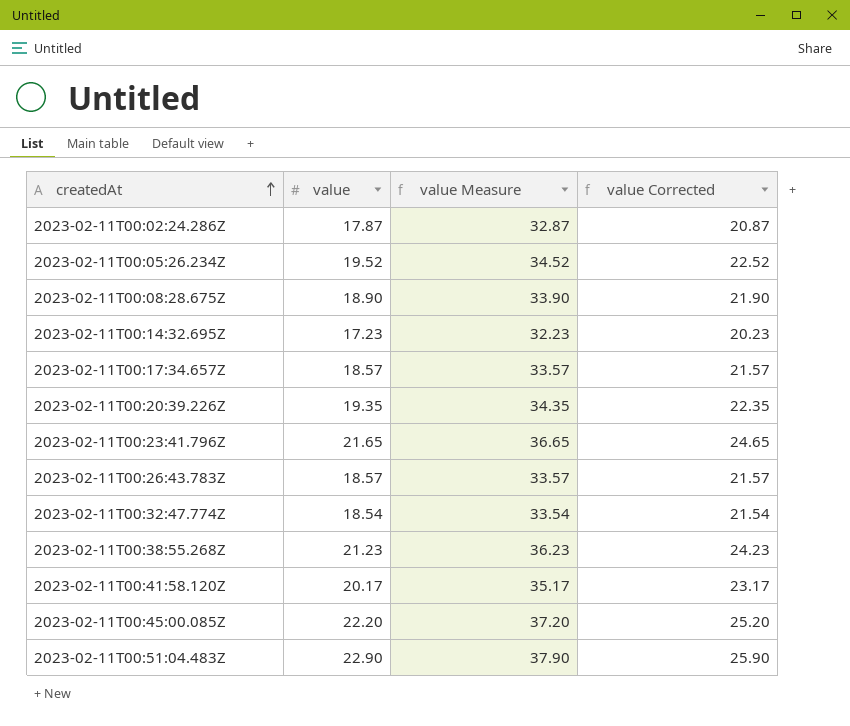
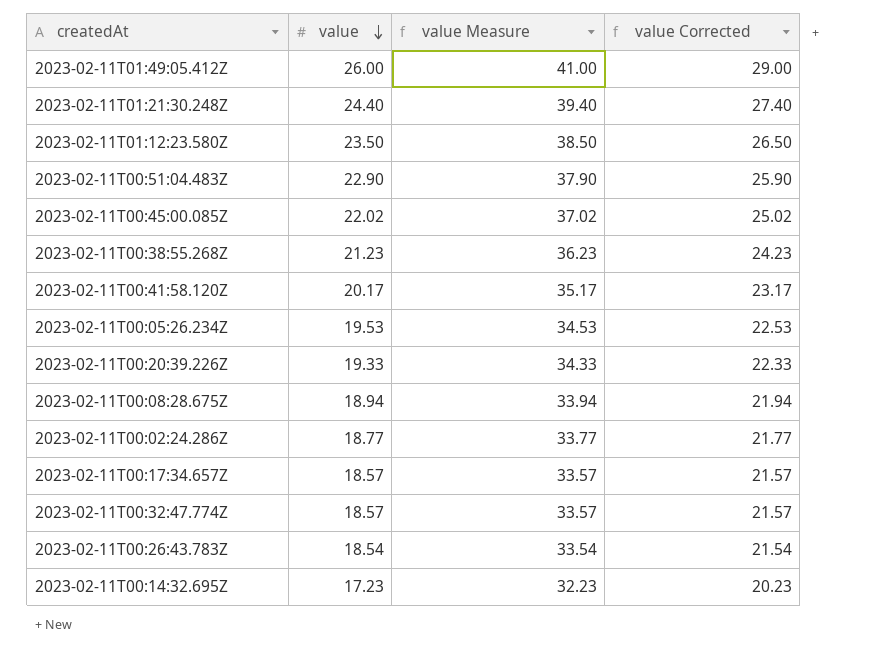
row order: createdAt ascending -> value descending
row 2023-02-11T00:23:41.796Z: 21.65 | 36.65 | 24.65 -> none
row 2023-02-11T01:49:05.412Z: none -> 26.00 | 41.00 | 29.00
row 2023-02-11T01:21:30.248Z: none -> 24.40 | 39.40 | 27.40
row 2023-02-11T01:12:23.580Z: none -> 23.50 | 38.50 | 26.50
2023-02-11T00:45:00.085Z | value: 22.20 -> 22.02
2023-02-11T00:45:00.085Z | value Measure: 37.20 -> 37.02
2023-02-11T00:45:00.085Z | value Corrected: 25.20 -> 25.02
2023-02-11T00:05:26.234Z | value: 19.52 -> 19.53
2023-02-11T00:05:26.234Z | value Measure: 34.52 -> 34.53
2023-02-11T00:05:26.234Z | value Corrected: 22.52 -> 22.53
2023-02-11T00:20:39.226Z | value: 19.35 -> 19.33
2023-02-11T00:20:39.226Z | value Measure: 34.35 -> 34.33
2023-02-11T00:20:39.226Z | value Corrected: 22.35 -> 22.33
2023-02-11T00:08:28.675Z | value: 18.90 -> 18.94
2023-02-11T00:08:28.675Z | value Measure: 33.90 -> 33.94
2023-02-11T00:08:28.675Z | value Corrected: 21.90 -> 21.94
2023-02-11T00:02:24.286Z | value: 17.87 -> 18.77
2023-02-11T00:02:24.286Z | value Measure: 32.87 -> 33.77
2023-02-11T00:02:24.286Z | value Corrected: 20.87 -> 21.77
2023-02-11T00:32:47.774Z | value: 18.54 -> 18.57
2023-02-11T00:32:47.774Z | value Measure: 33.54 -> 33.57
2023-02-11T00:32:47.774Z | value Corrected: 21.54 -> 21.57
2023-02-11T00:26:43.783Z | value: 18.57 -> 18.54
2023-02-11T00:26:43.783Z | value Measure: 33.57 -> 33.54
2023-02-11T00:26:43.783Z | value Corrected: 21.57 -> 21.54

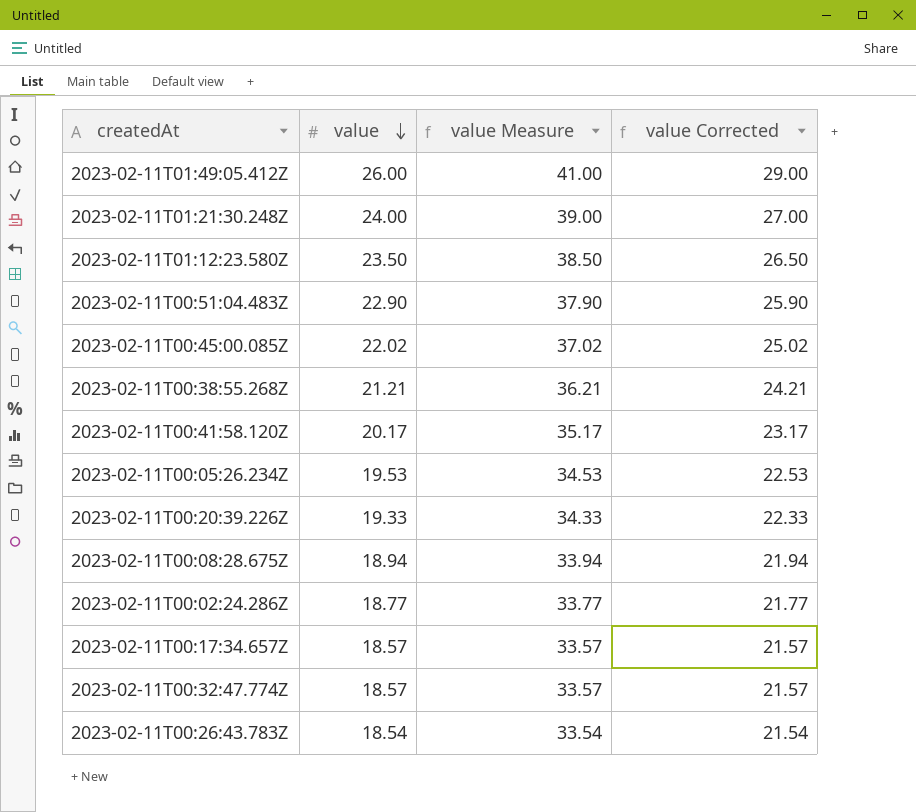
row 2023-02-11T00:14:32.695Z: 17.23 | 32.23 | 20.23 -> none
2023-02-11T01:21:30.248Z | value: 24.40 -> 24.00
2023-02-11T01:21:30.248Z | value Measure: 39.40 -> 39.00
2023-02-11T01:21:30.248Z | value Corrected: 27.40 -> 27.00
2023-02-11T00:38:55.268Z | value: 21.23 -> 21.21
2023-02-11T00:38:55.268Z | value Measure: 36.23 -> 36.21
2023-02-11T00:38:55.268Z | value Corrected: 24.23 -> 24.21

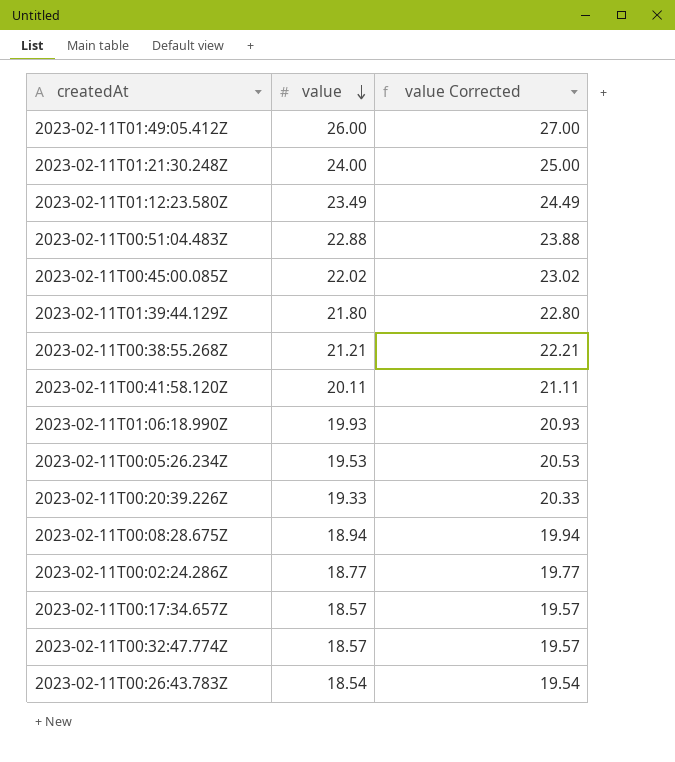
column value Measure | formula: [value] + 15 -> none
column value Corrected | formula: [value] + 3 -> [value] + 1
2023-02-11T01:12:23.580Z | value: 23.50 -> 23.49
2023-02-11T00:51:04.483Z | value: 22.90 -> 22.88
row 2023-02-11T01:39:44.129Z: none -> 21.80 | 22.80
2023-02-11T00:41:58.120Z | value: 20.17 -> 20.11
row 2023-02-11T01:06:18.990Z: none -> 19.93 | 20.93

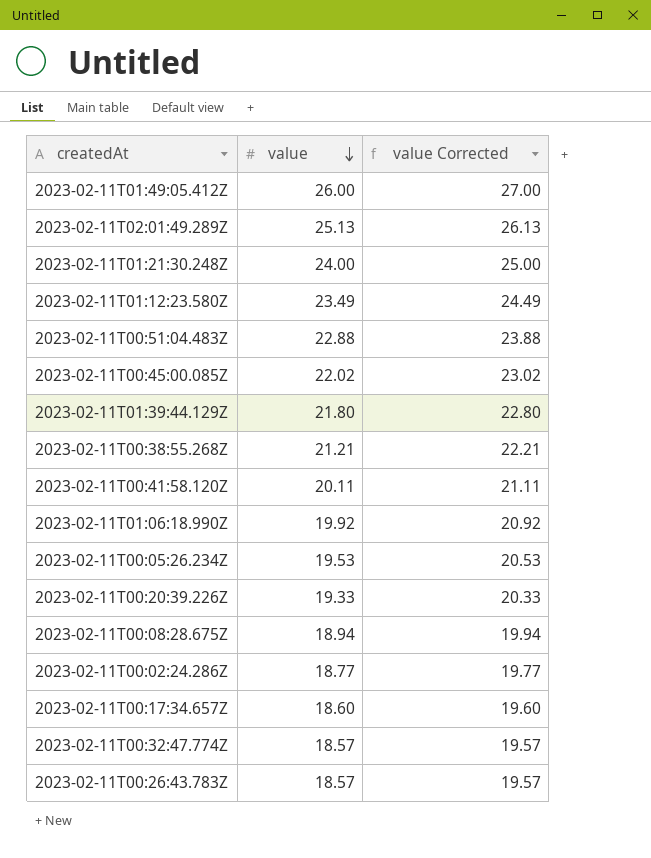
row 2023-02-11T02:01:49.289Z: none -> 25.13 | 26.13
2023-02-11T01:06:18.990Z | value: 19.93 -> 19.92
2023-02-11T01:06:18.990Z | value Corrected: 20.93 -> 20.92
2023-02-11T00:17:34.657Z | value: 18.57 -> 18.60
2023-02-11T00:17:34.657Z | value Corrected: 19.57 -> 19.60
2023-02-11T00:26:43.783Z | value: 18.54 -> 18.57
2023-02-11T00:26:43.783Z | value Corrected: 19.54 -> 19.57

